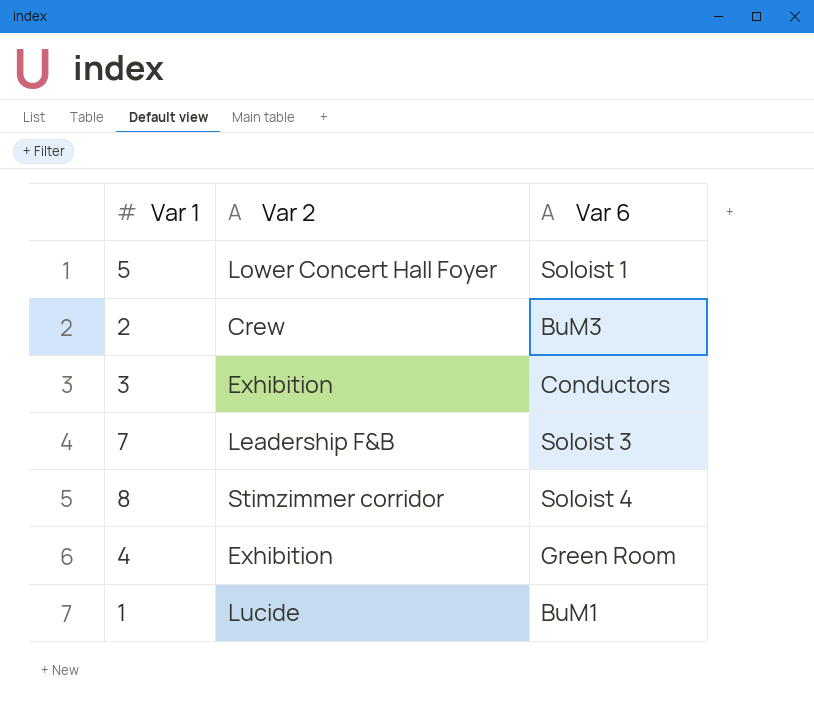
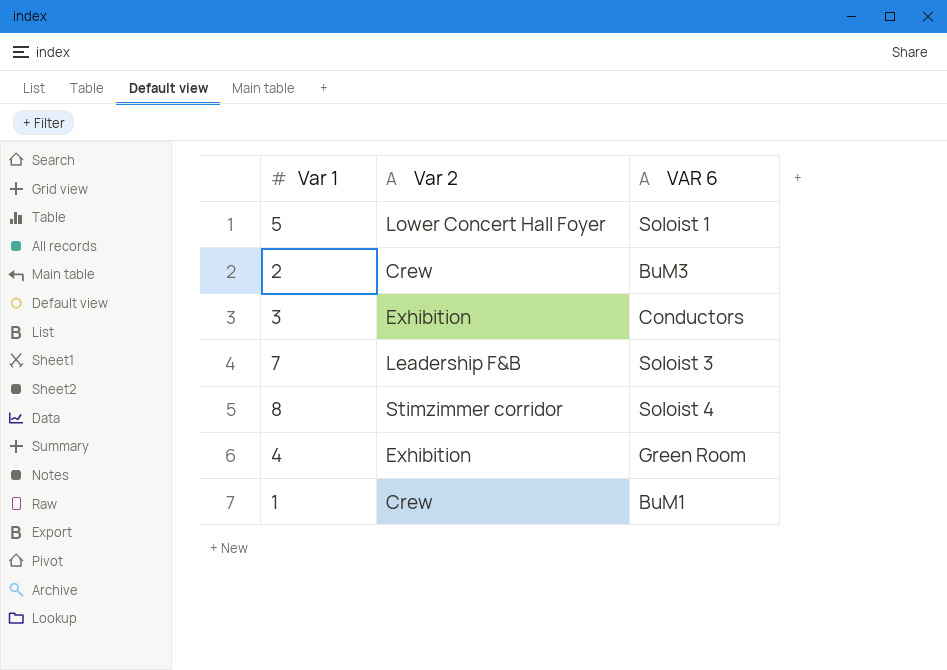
column name: Var 6 -> VAR 6
1 | Var 2: Lucide -> Crew

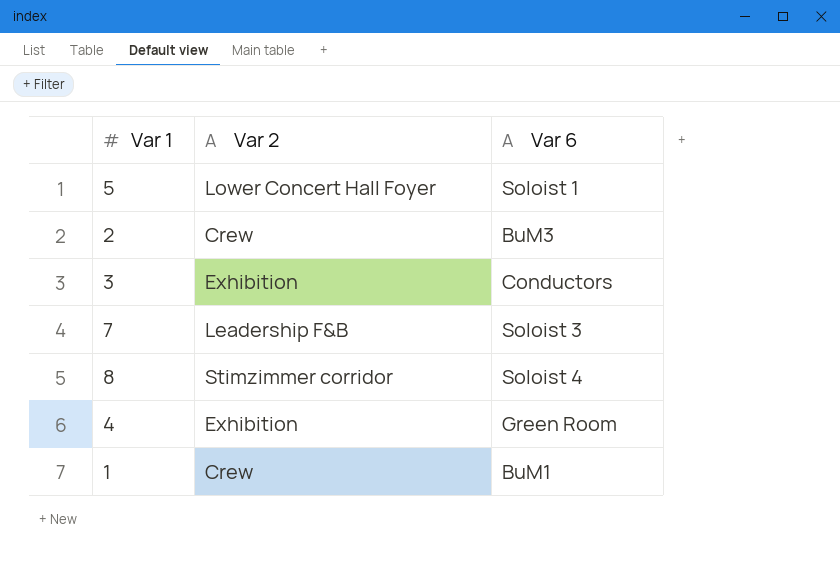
column name: VAR 6 -> Var 6

